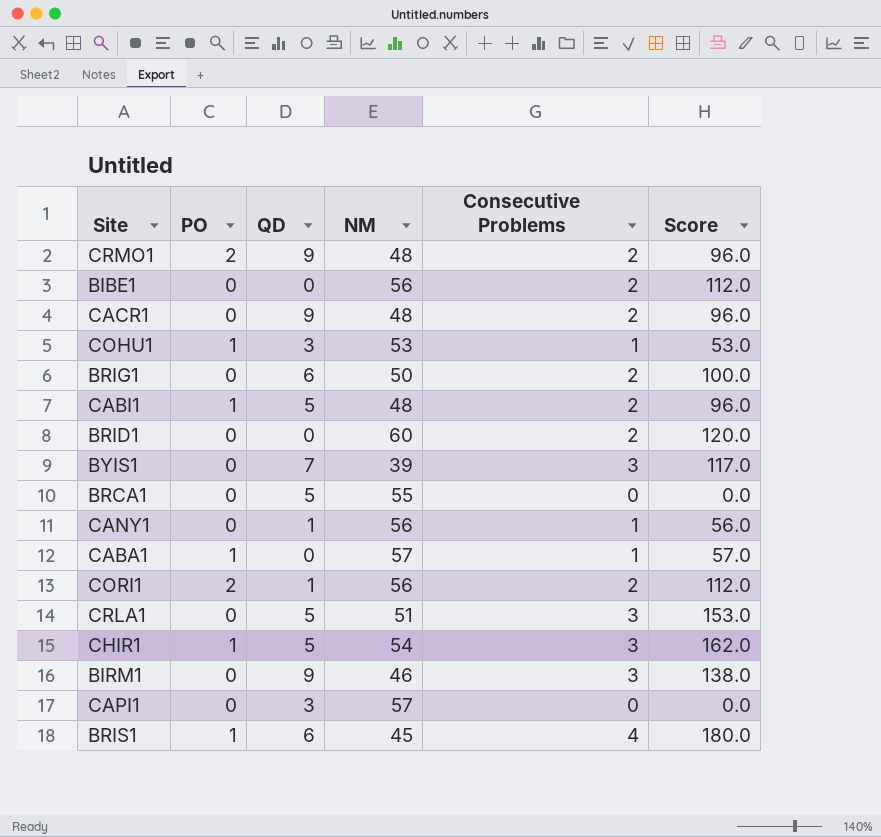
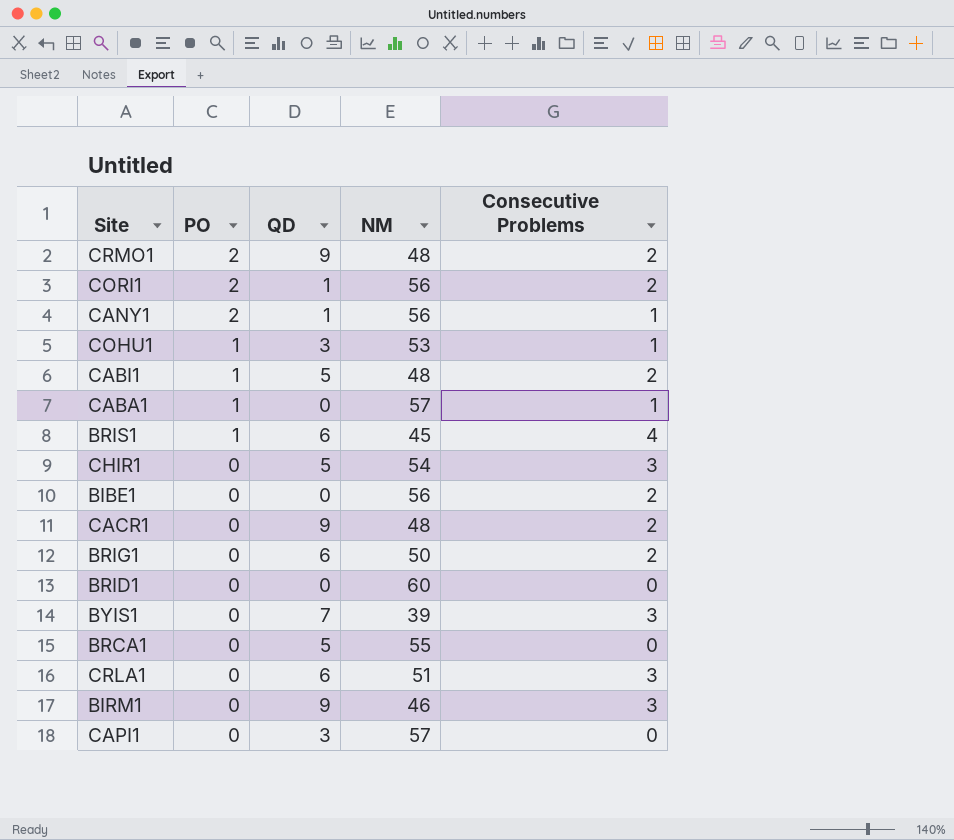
row order: none -> PO descending
column Score | formula: [NM] * [Consecutive Problems] -> none
CANY1 | PO: 0 -> 2
CHIR1 | PO: 1 -> 0
BRID1 | Consecutive Problems: 2 -> 0
CRLA1 | QD: 5 -> 6

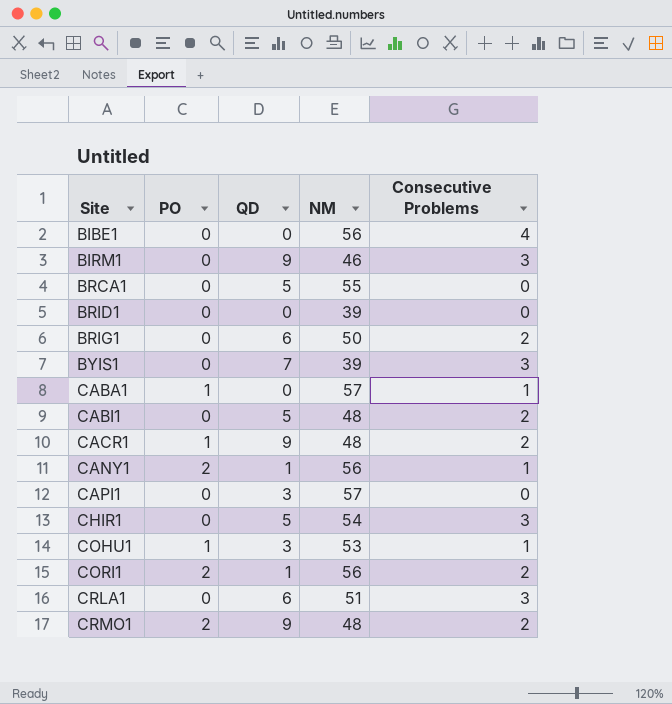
row order: PO descending -> Site ascending
row BRIS1: 1 | 6 | 45 | 4 -> none
BIBE1 | Consecutive Problems: 2 -> 4
BRID1 | NM: 60 -> 39
CABI1 | PO: 1 -> 0
CACR1 | PO: 0 -> 1

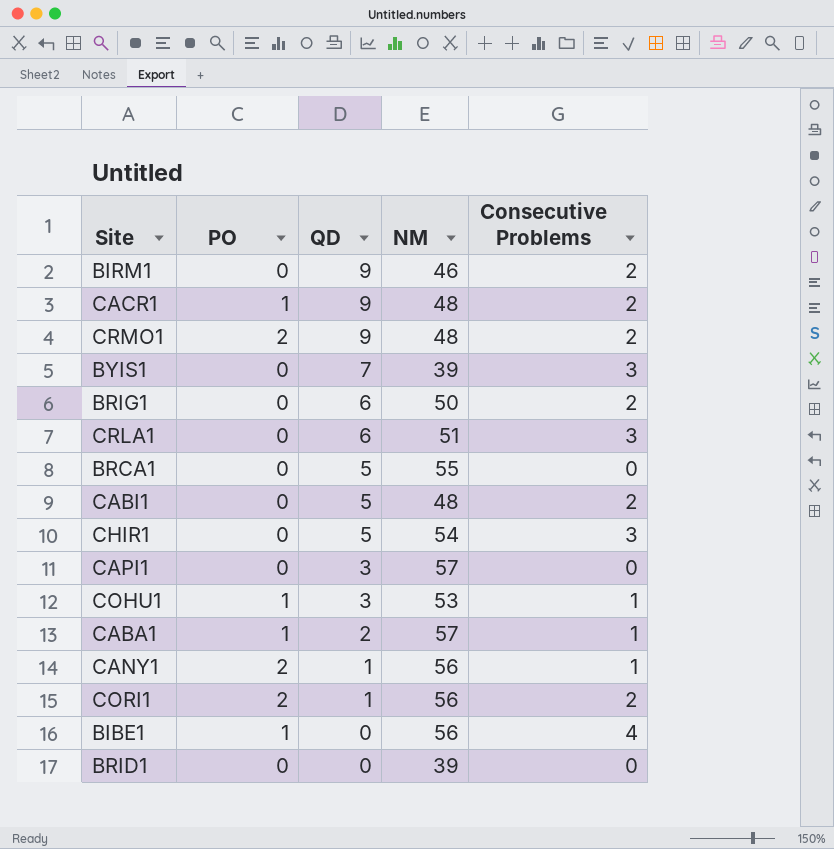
row order: Site ascending -> QD descending
BIRM1 | Consecutive Problems: 3 -> 2
CABA1 | QD: 0 -> 2
BIBE1 | PO: 0 -> 1

